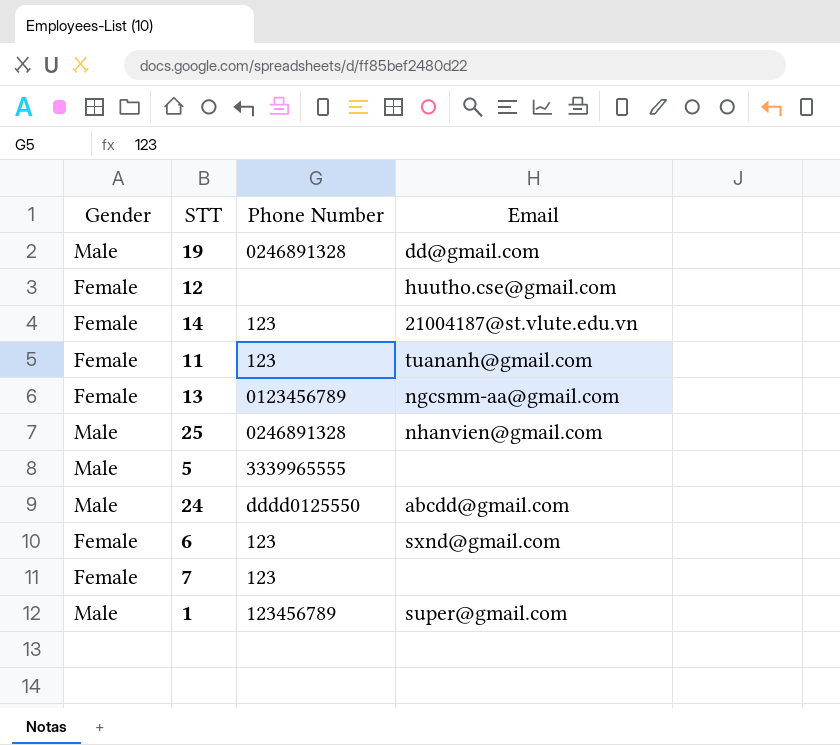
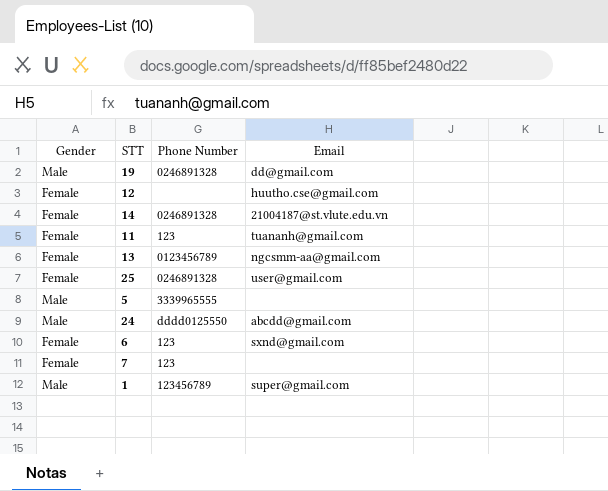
14 | Phone Number: 123 -> 0246891328
25 | Gender: Male -> Female
25 | Email: nhanvien@gmail.com -> user@gmail.com

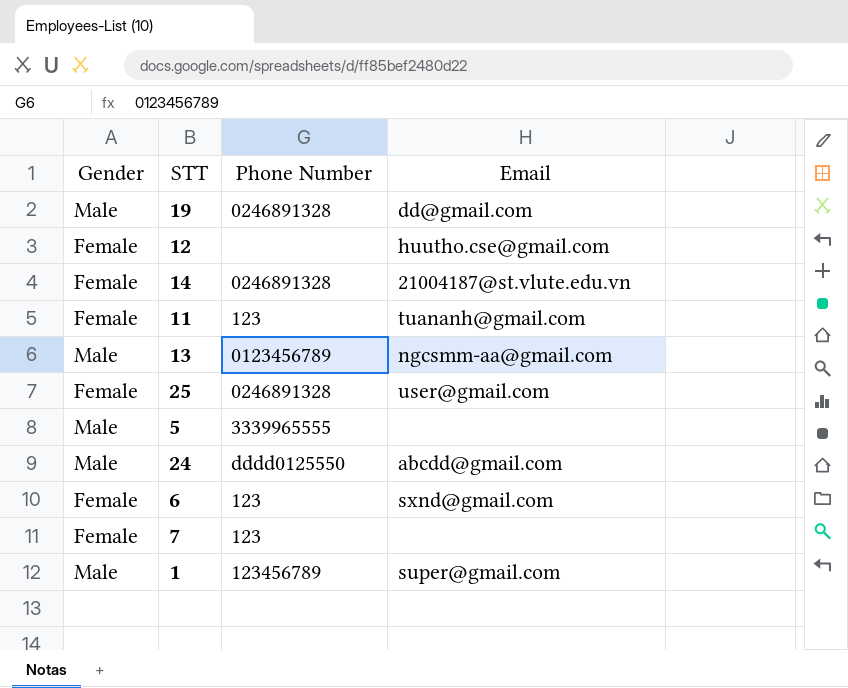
13 | Gender: Female -> Male

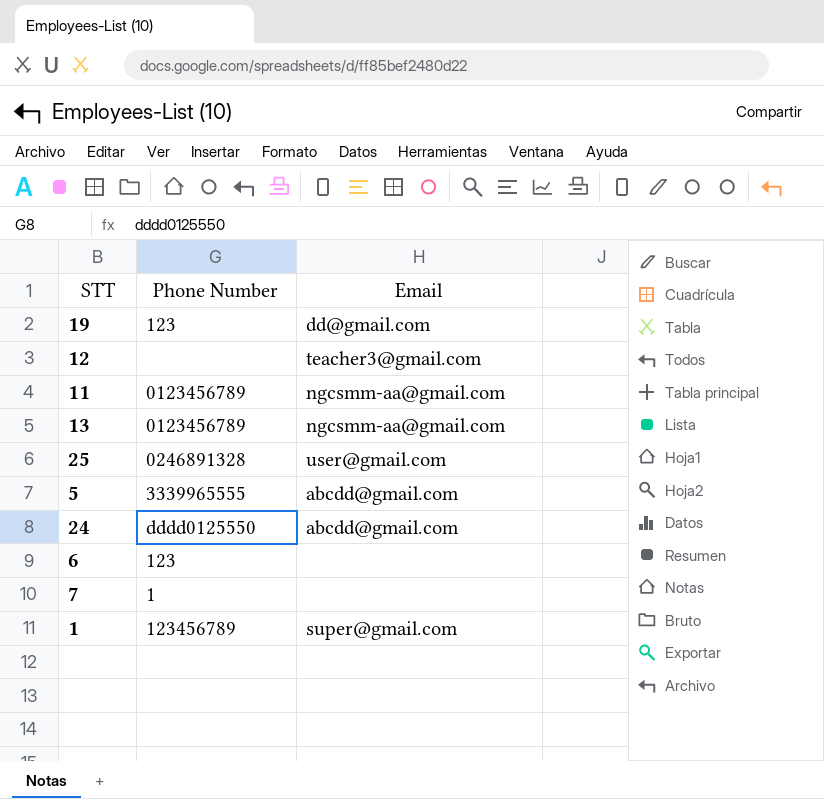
column Gender | position: 1 -> none
row 14: Female | 0246891328 | 21004187@st.vlute.edu.vn -> none
19 | Phone Number: 0246891328 -> 123
12 | Email: huutho.cse@gmail.com -> teacher3@gmail.com
11 | Phone Number: 123 -> 0123456789
11 | Email: tuananh@gmail.com -> ngcsmm-aa@gmail.com
5 | Email: none -> abcdd@gmail.com
6 | Email: sxnd@gmail.com -> none
7 | Phone Number: 123 -> 1

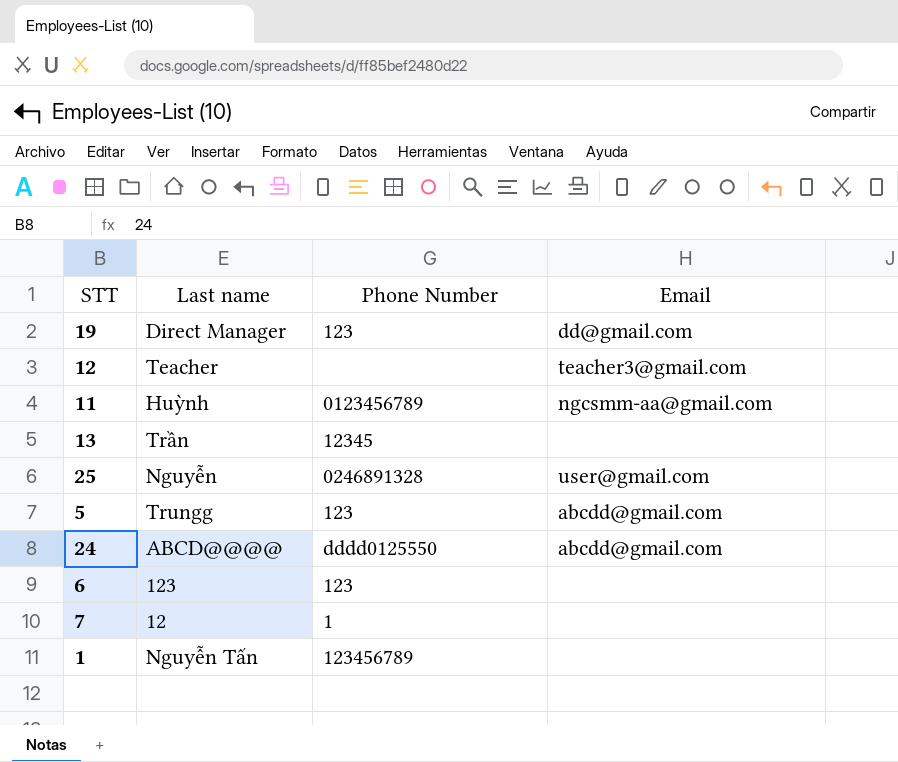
column Last name | position: none -> 2
13 | Phone Number: 0123456789 -> 12345
13 | Email: ngcsmm-aa@gmail.com -> none
5 | Phone Number: 3339965555 -> 123
1 | Email: super@gmail.com -> none

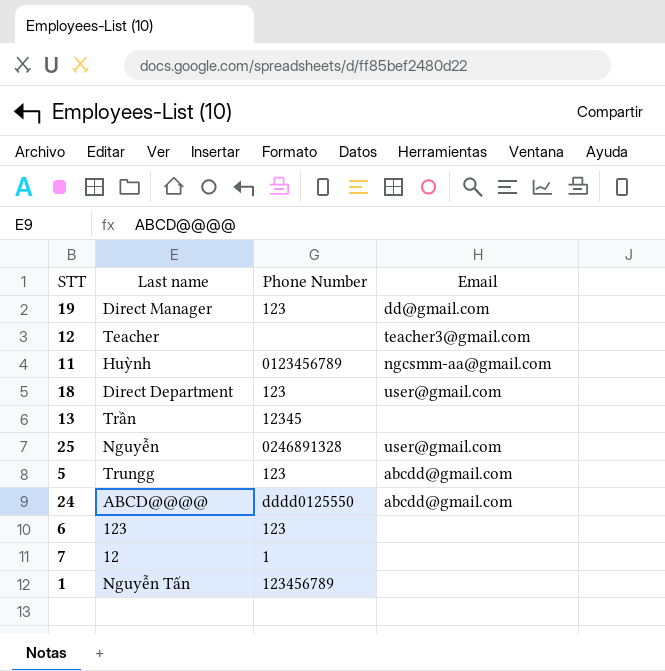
row 18: none -> Direct Department | 123 | user@gmail.com

